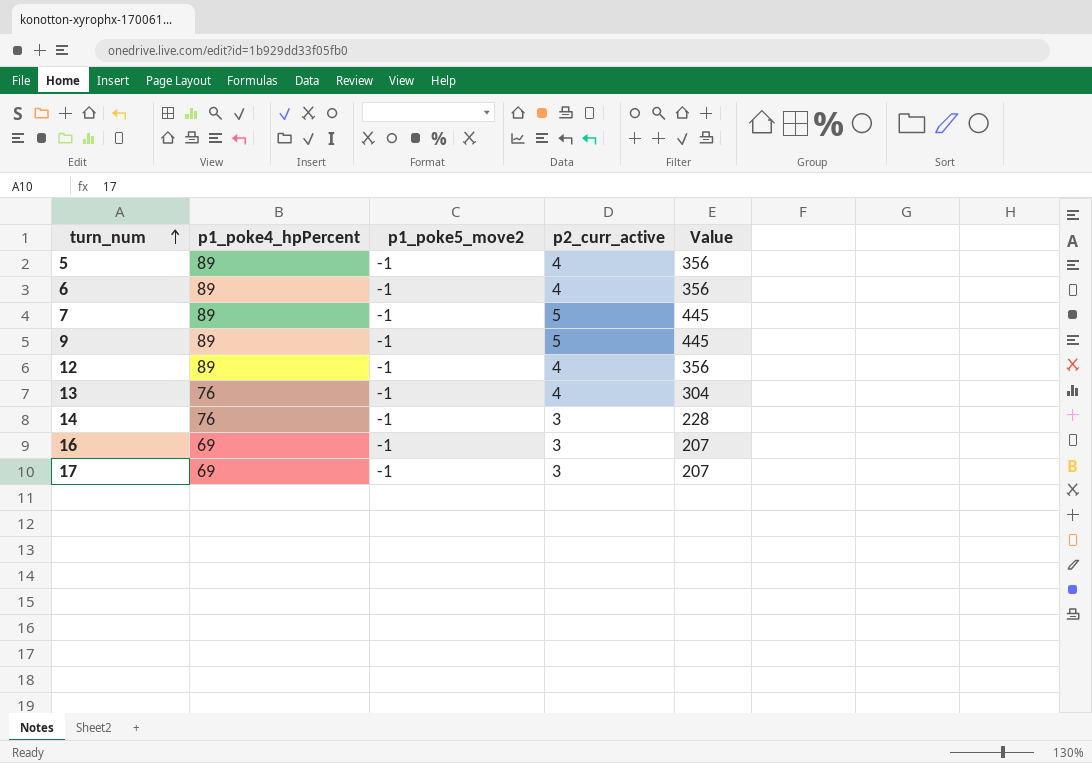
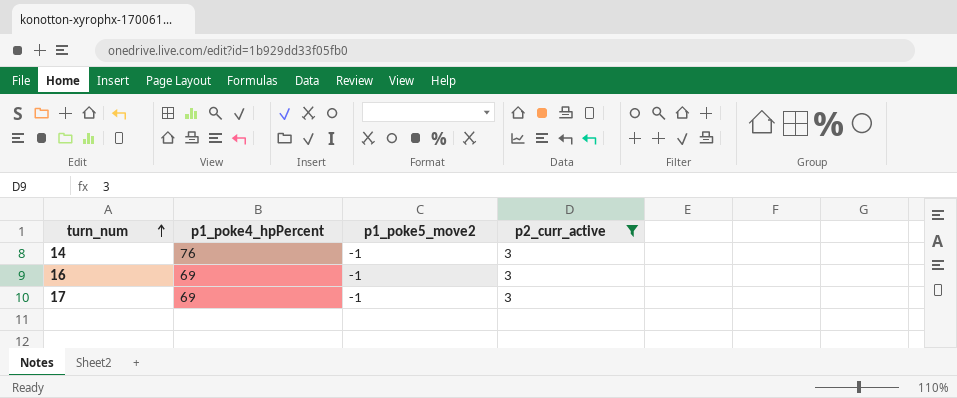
filter: none -> p2_curr_active = 3
column Value | formula: [p1_poke4_hpPercent] * [p2_curr_active] -> none

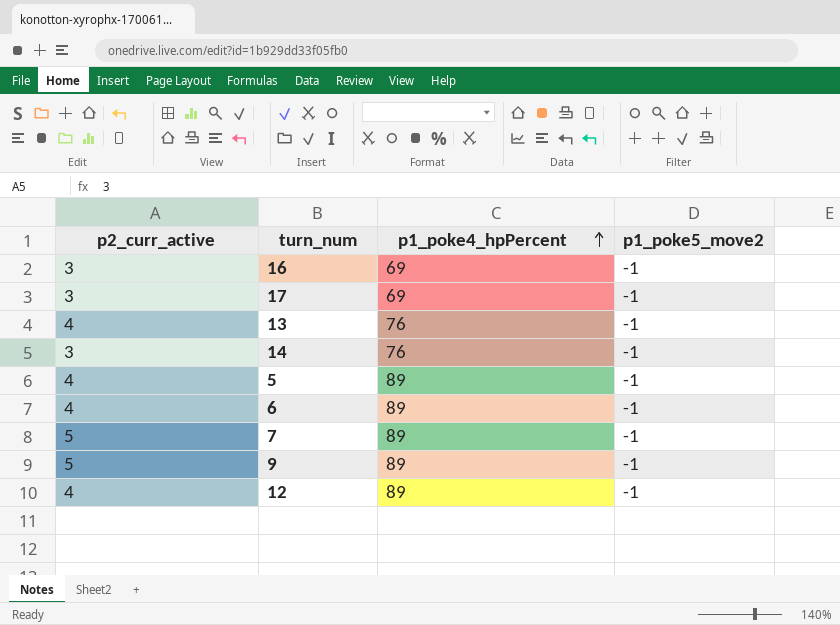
filter: p2_curr_active = 3 -> none
row order: turn_num ascending -> p1_poke4_hpPercent ascending
column p2_curr_active | position: 4 -> 1

